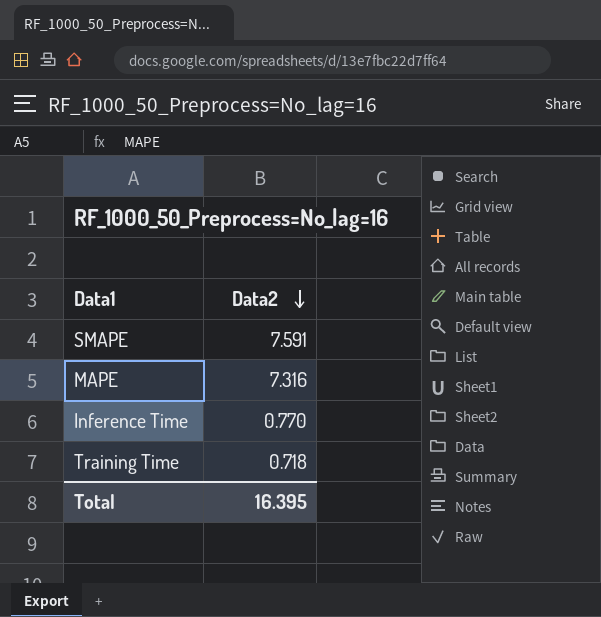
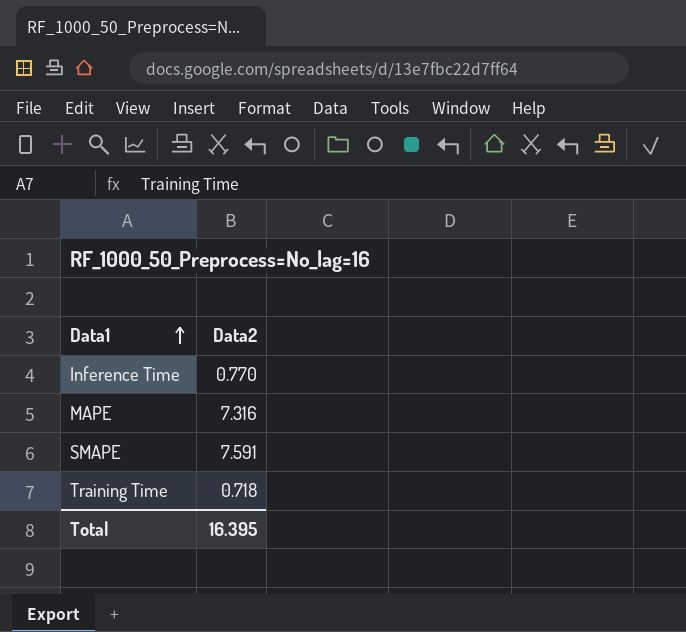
row order: Data2 descending -> Data1 ascending

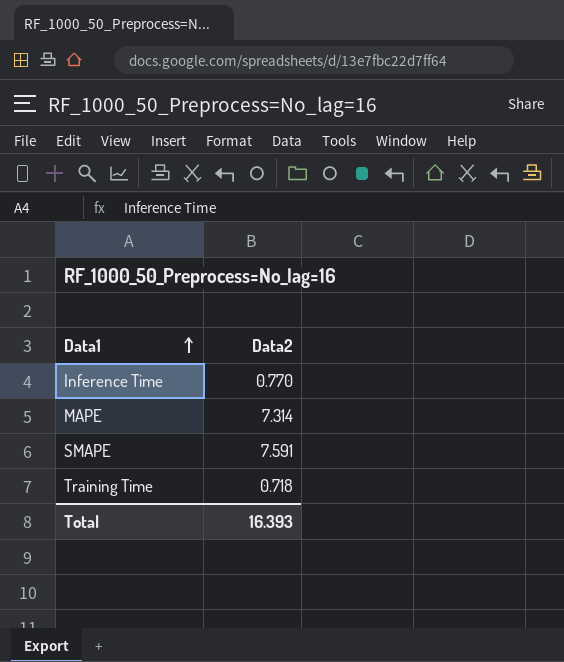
MAPE | Data2: 7.316 -> 7.314
Total | Data2: 16.395 -> 16.393

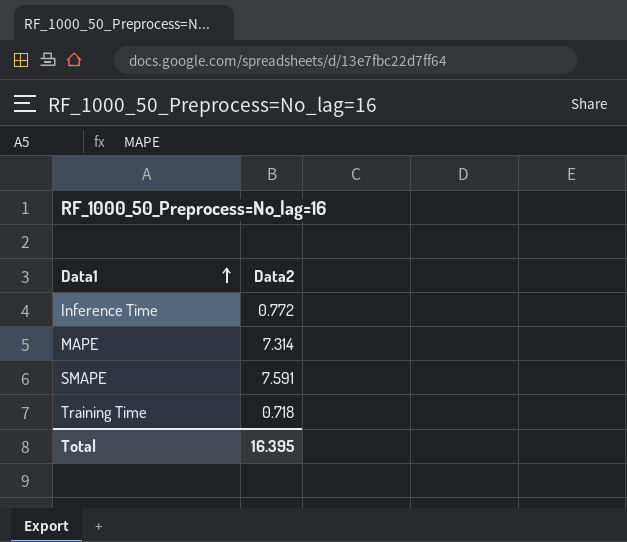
Inference Time | Data2: 0.770 -> 0.772
Total | Data2: 16.393 -> 16.395

